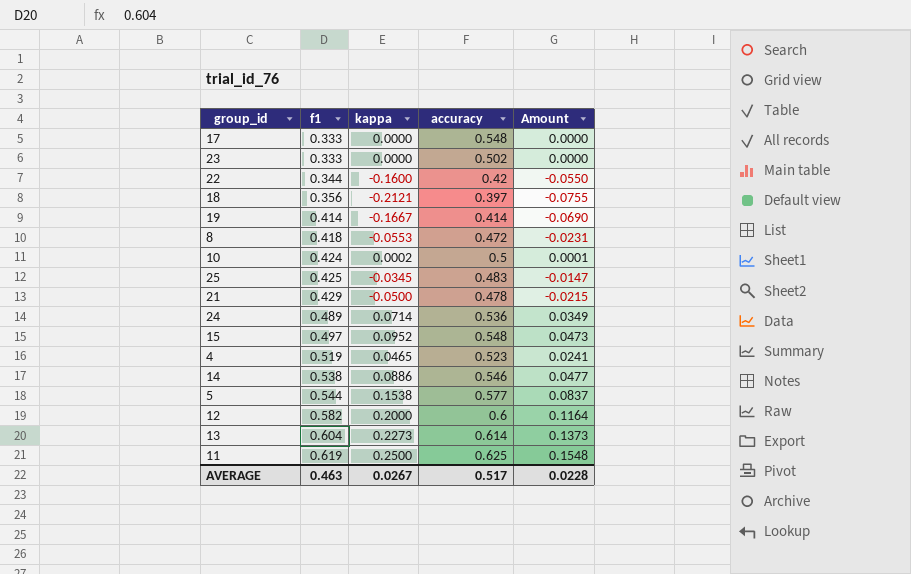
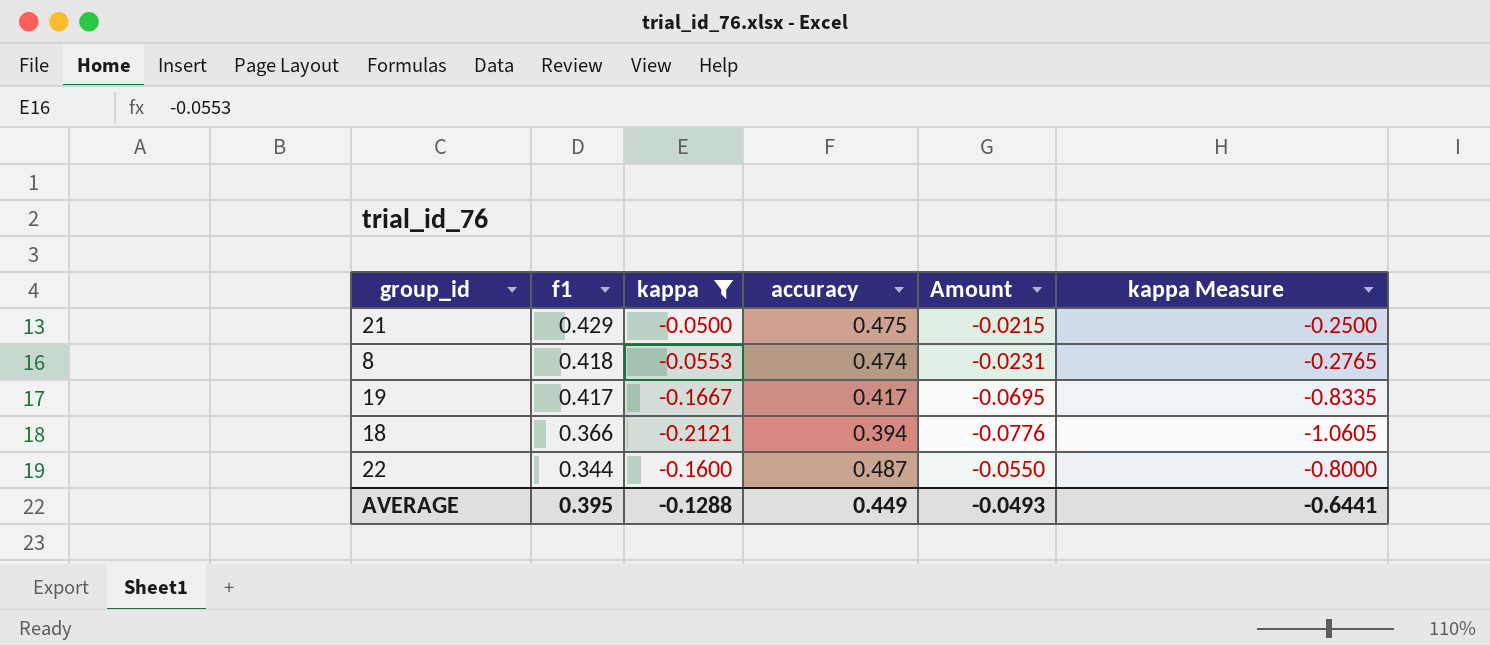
filter: none -> kappa <= -0.0500
row order: f1 ascending -> f1 descending
column kappa Measure | formula: none -> [kappa] * 5
21 | accuracy: 0.478 -> 0.475
8 | accuracy: 0.472 -> 0.474
19 | f1: 0.414 -> 0.417
19 | accuracy: 0.414 -> 0.417
19 | Amount: -0.0690 -> -0.0695
18 | f1: 0.356 -> 0.366
18 | accuracy: 0.397 -> 0.394
18 | Amount: -0.0755 -> -0.0776
22 | accuracy: 0.42 -> 0.487
AVERAGE | f1: 0.463 -> 0.395
AVERAGE | kappa: 0.0267 -> -0.1288
AVERAGE | accuracy: 0.517 -> 0.449
AVERAGE | Amount: 0.0228 -> -0.0493

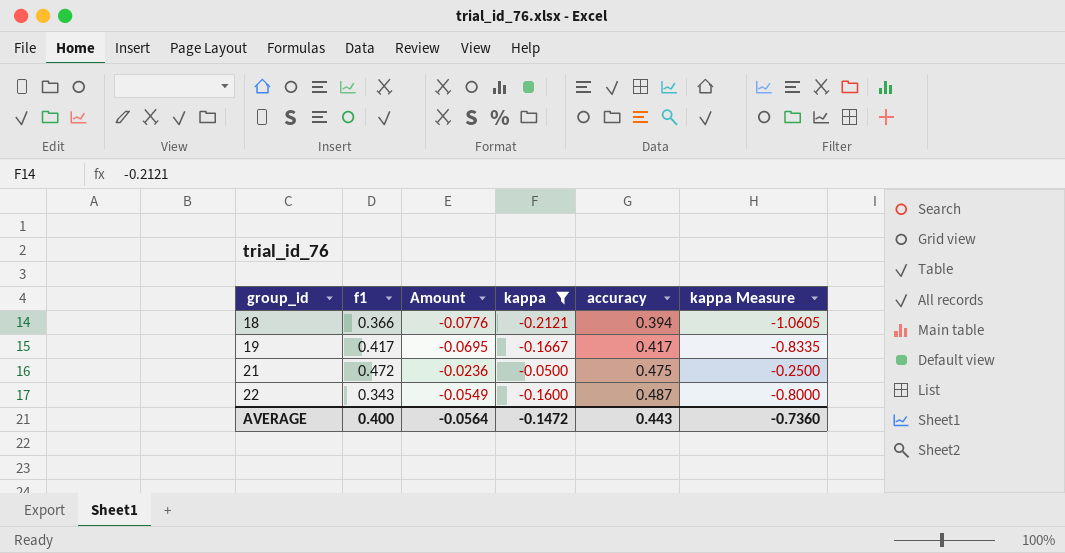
row order: f1 descending -> group_id ascending
column Amount | position: 5 -> 3
row 8: 0.418 | -0.0553 | 0.474 | -0.0231 | -0.2765 -> none
21 | f1: 0.429 -> 0.472
21 | Amount: -0.0215 -> -0.0236
22 | f1: 0.344 -> 0.343
22 | Amount: -0.0550 -> -0.0549
AVERAGE | f1: 0.395 -> 0.400
AVERAGE | Amount: -0.0493 -> -0.0564
AVERAGE | kappa: -0.1288 -> -0.1472
AVERAGE | accuracy: 0.449 -> 0.443
AVERAGE | kappa Measure: -0.6441 -> -0.7360

